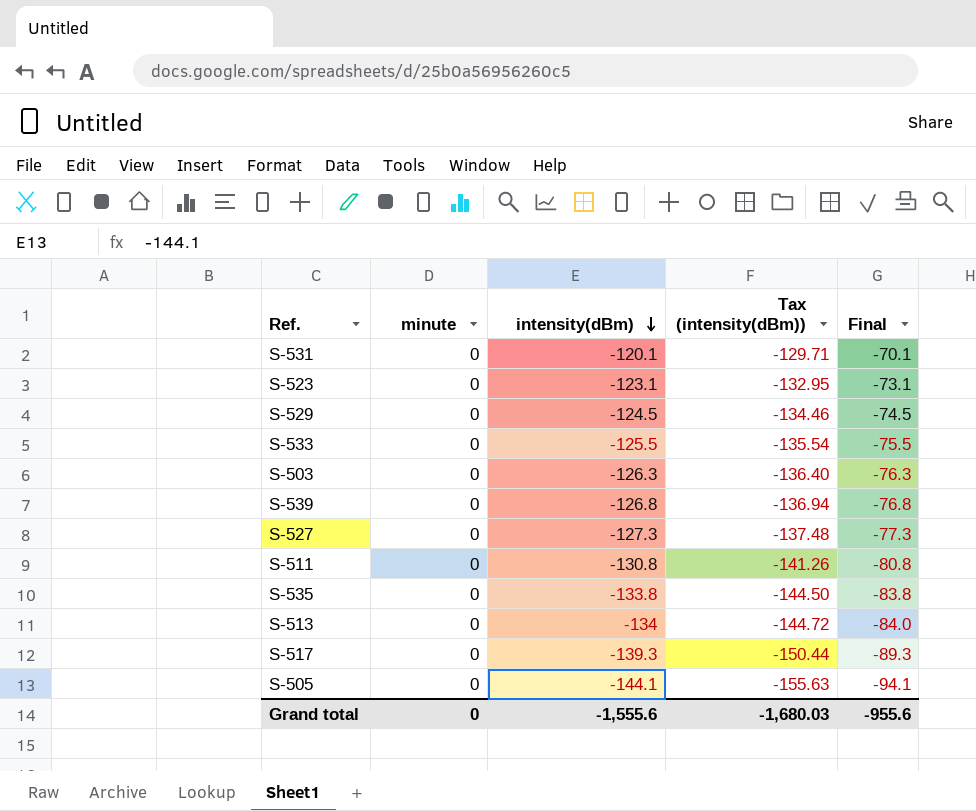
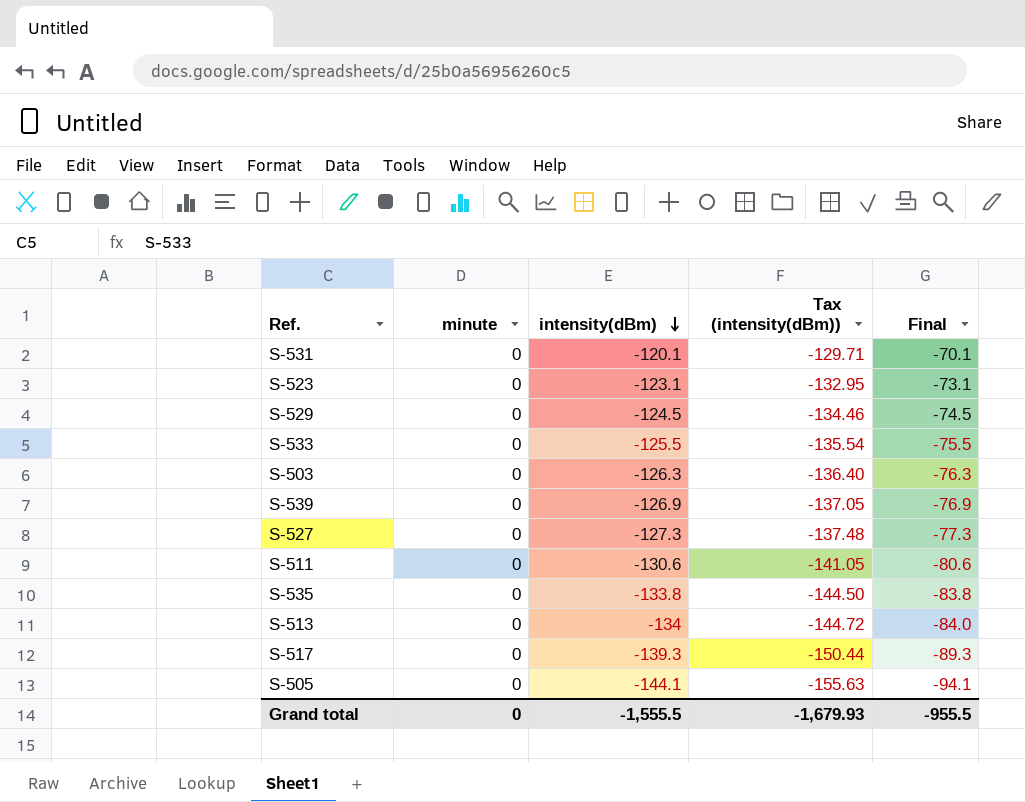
S-539 | intensity(dBm): -126.8 -> -126.9
S-539 | Tax (intensity(dBm)): -136.94 -> -137.05
S-539 | Final: -76.8 -> -76.9
S-511 | intensity(dBm): -130.8 -> -130.6
S-511 | Tax (intensity(dBm)): -141.26 -> -141.05
S-511 | Final: -80.8 -> -80.6
Grand total | intensity(dBm): -1,555.6 -> -1,555.5
Grand total | Tax (intensity(dBm)): -1,680.03 -> -1,679.93
Grand total | Final: -955.6 -> -955.5

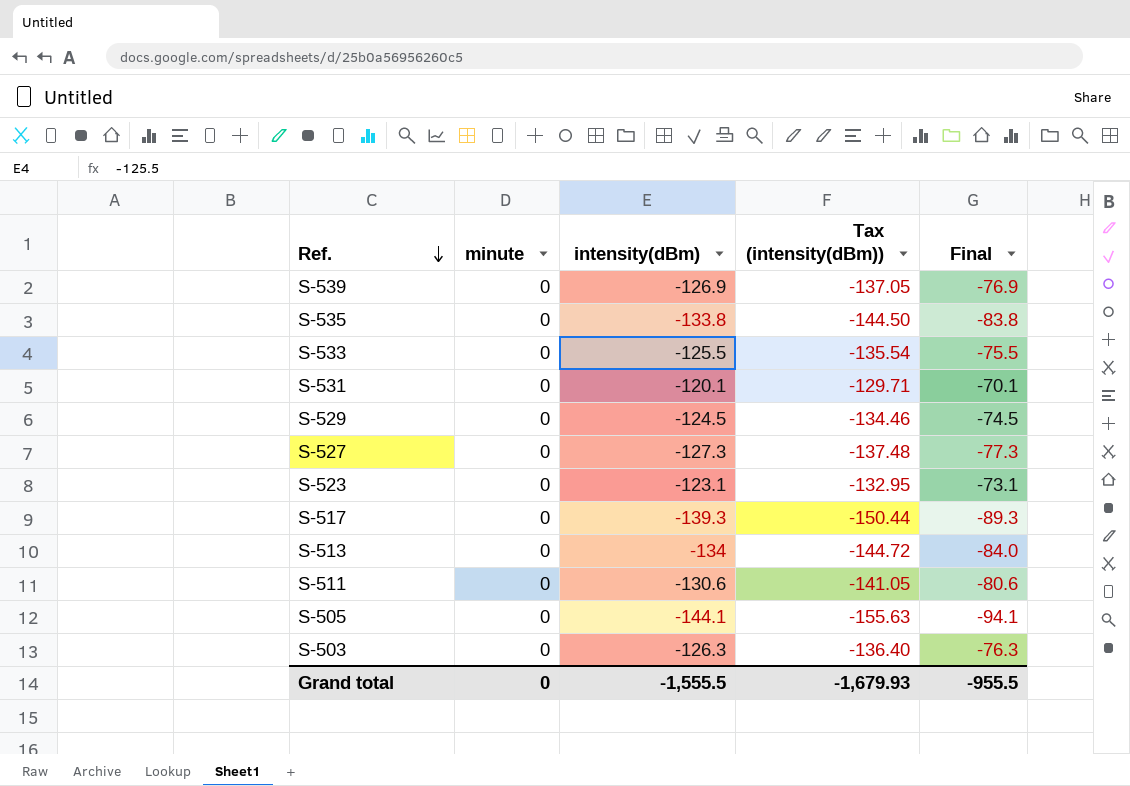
row order: intensity(dBm) descending -> Ref. descending

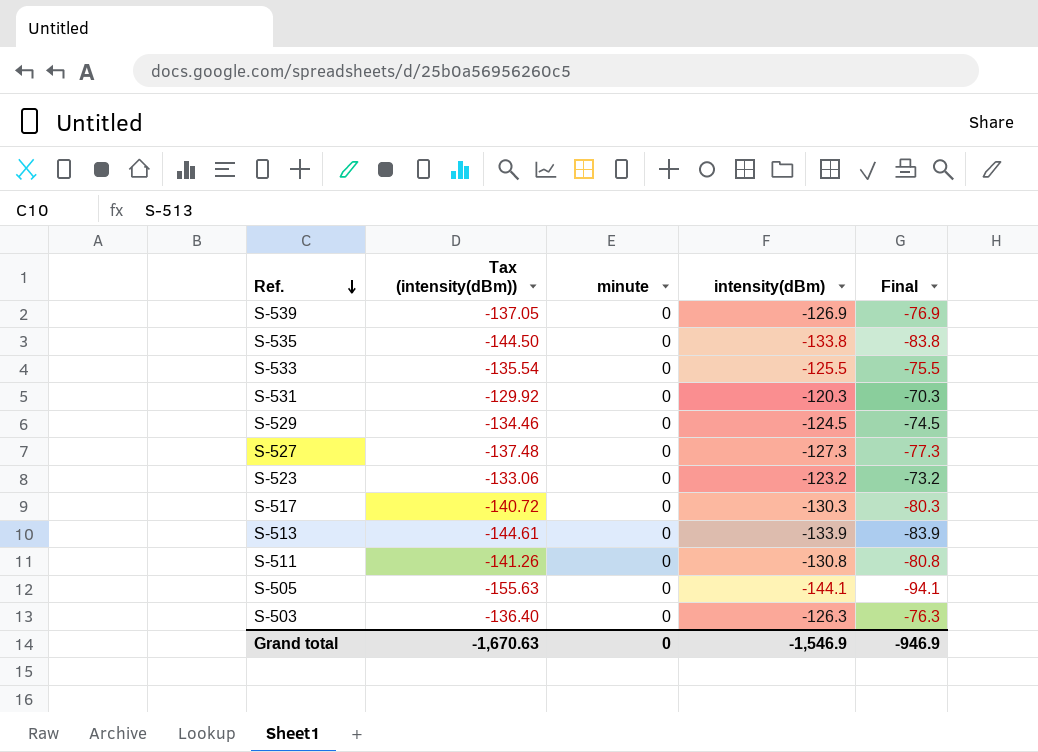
column Tax (intensity(dBm)) | position: 4 -> 2
S-531 | Tax (intensity(dBm)): -129.71 -> -129.92
S-531 | intensity(dBm): -120.1 -> -120.3
S-531 | Final: -70.1 -> -70.3
S-523 | Tax (intensity(dBm)): -132.95 -> -133.06
S-523 | intensity(dBm): -123.1 -> -123.2
S-523 | Final: -73.1 -> -73.2
S-517 | Tax (intensity(dBm)): -150.44 -> -140.72
S-517 | intensity(dBm): -139.3 -> -130.3
S-517 | Final: -89.3 -> -80.3
S-513 | Tax (intensity(dBm)): -144.72 -> -144.61
S-513 | intensity(dBm): -134 -> -133.9
S-513 | Final: -84.0 -> -83.9
S-511 | Tax (intensity(dBm)): -141.05 -> -141.26
S-511 | intensity(dBm): -130.6 -> -130.8
S-511 | Final: -80.6 -> -80.8
Grand total | Tax (intensity(dBm)): -1,679.93 -> -1,670.63
Grand total | intensity(dBm): -1,555.5 -> -1,546.9
Grand total | Final: -955.5 -> -946.9

